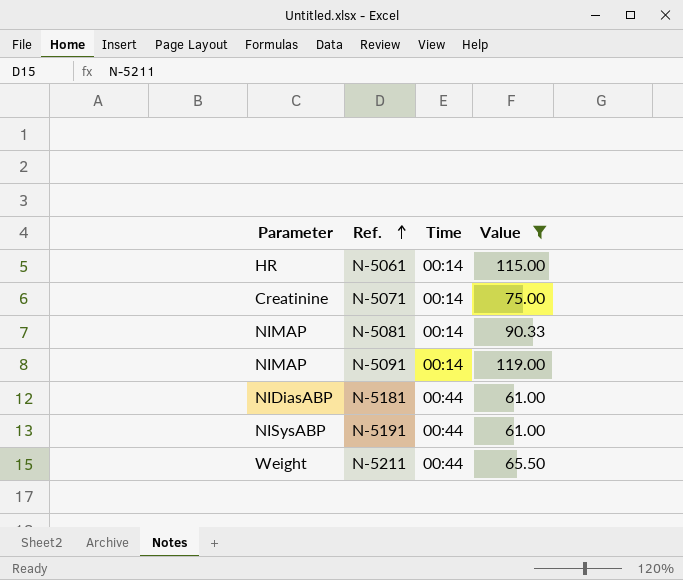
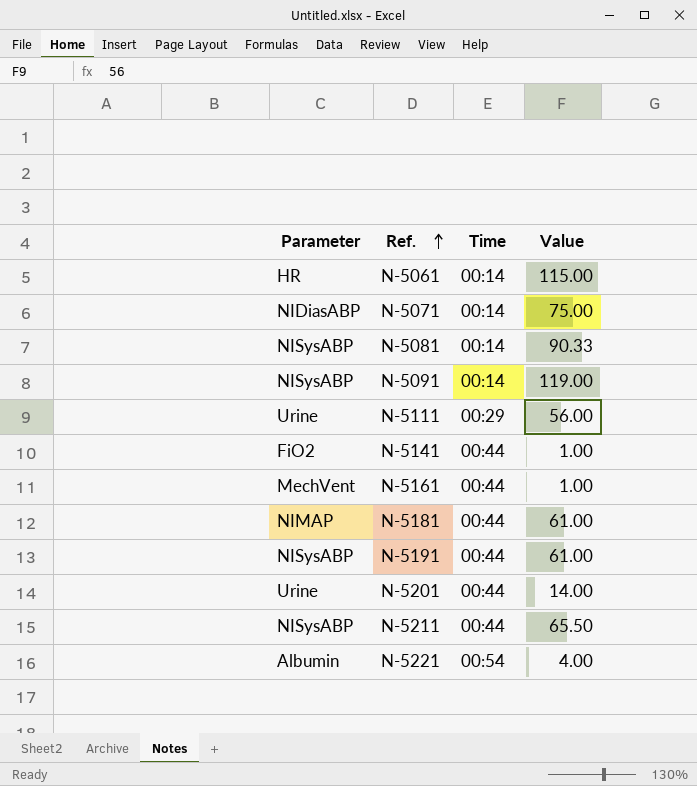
filter: Value >= 61.00 -> none
N-5071 | Parameter: Creatinine -> NIDiasABP
N-5081 | Parameter: NIMAP -> NISysABP
N-5091 | Parameter: NIMAP -> NISysABP
N-5181 | Parameter: NIDiasABP -> NIMAP
N-5211 | Parameter: Weight -> NISysABP

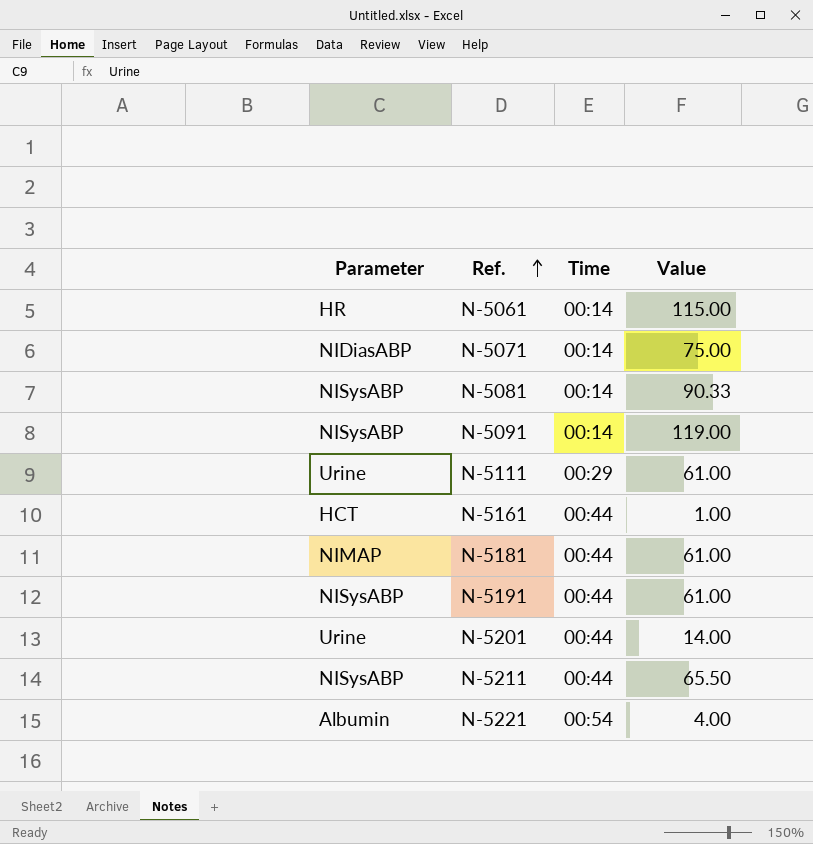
row N-5141: FiO2 | 00:44 | 1.00 -> none
N-5111 | Value: 56.00 -> 61.00
N-5161 | Parameter: MechVent -> HCT

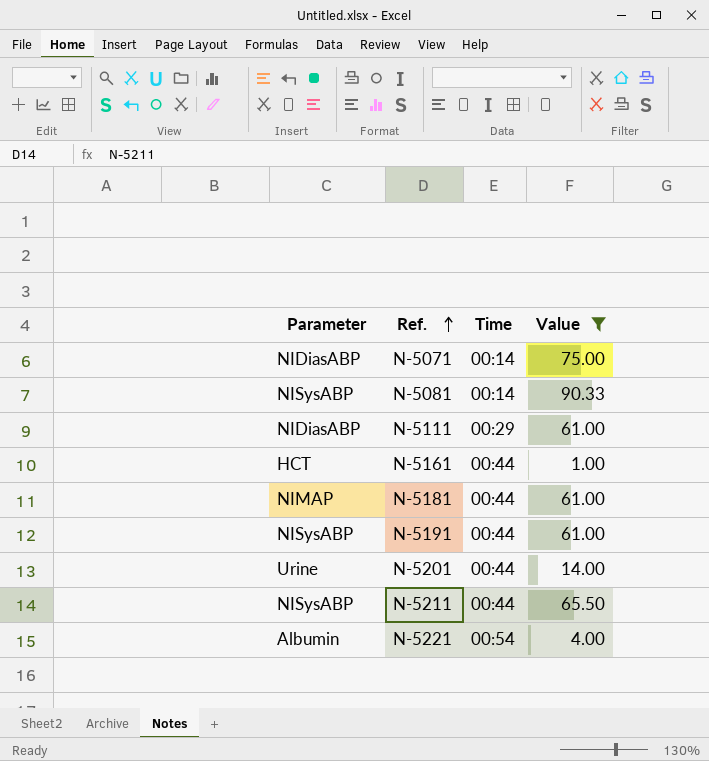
filter: none -> Value <= 90.33
N-5111 | Parameter: Urine -> NIDiasABP

